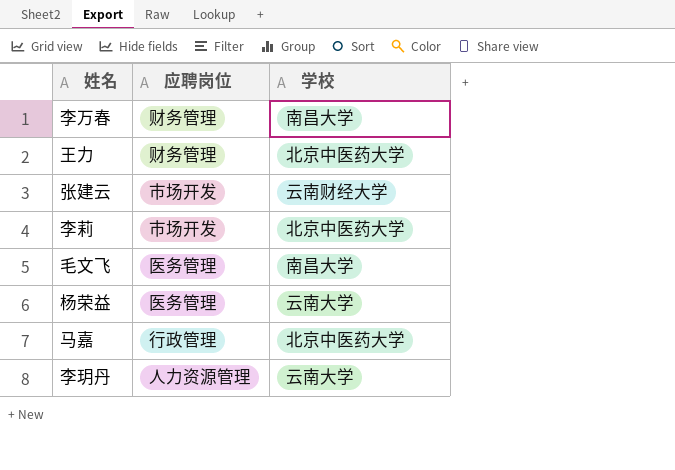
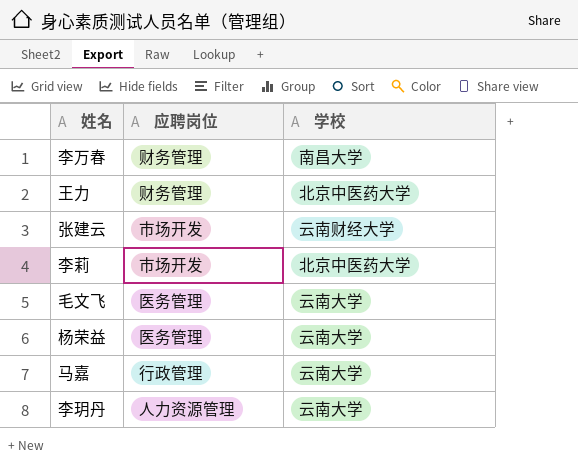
毛文飞 | 学校: 南昌大学 -> 云南大学
马嘉 | 学校: 北京中医药大学 -> 云南大学

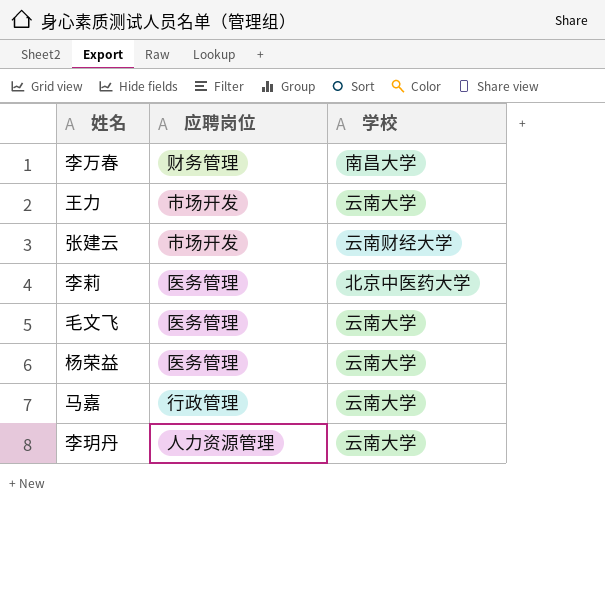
王力 | 应聘岗位: 财务管理 -> 市场开发
王力 | 学校: 北京中医药大学 -> 云南大学
李莉 | 应聘岗位: 市场开发 -> 医务管理

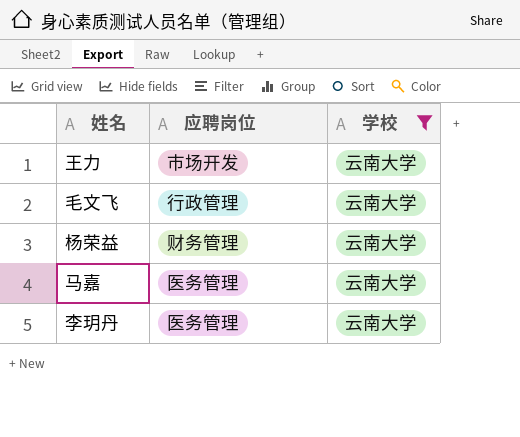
filter: none -> 学校 = 云南大学
毛文飞 | 应聘岗位: 医务管理 -> 行政管理
杨荣益 | 应聘岗位: 医务管理 -> 财务管理
马嘉 | 应聘岗位: 行政管理 -> 医务管理
李玥丹 | 应聘岗位: 人力资源管理 -> 医务管理

